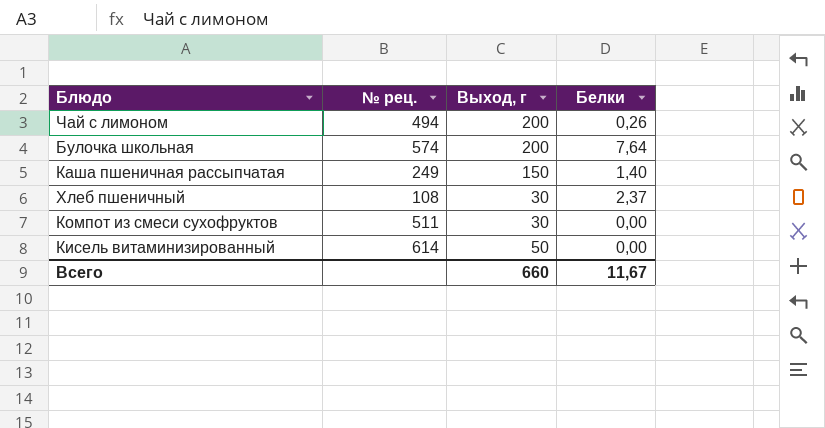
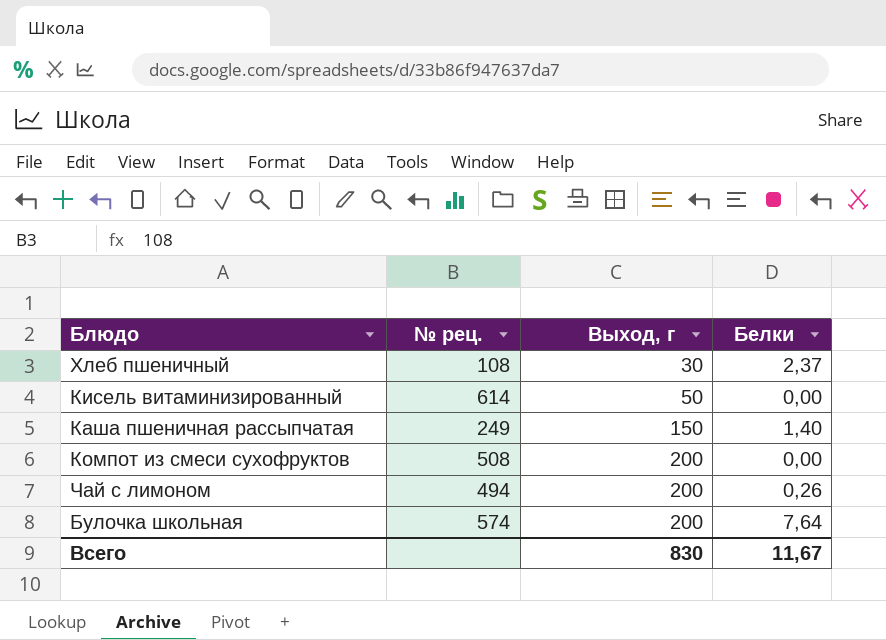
row order: none -> Выход, г ascending
Компот из смеси сухофруктов | № рец.: 511 -> 508
Компот из смеси сухофруктов | Выход, г: 30 -> 200
Всего | Выход, г: 660 -> 830

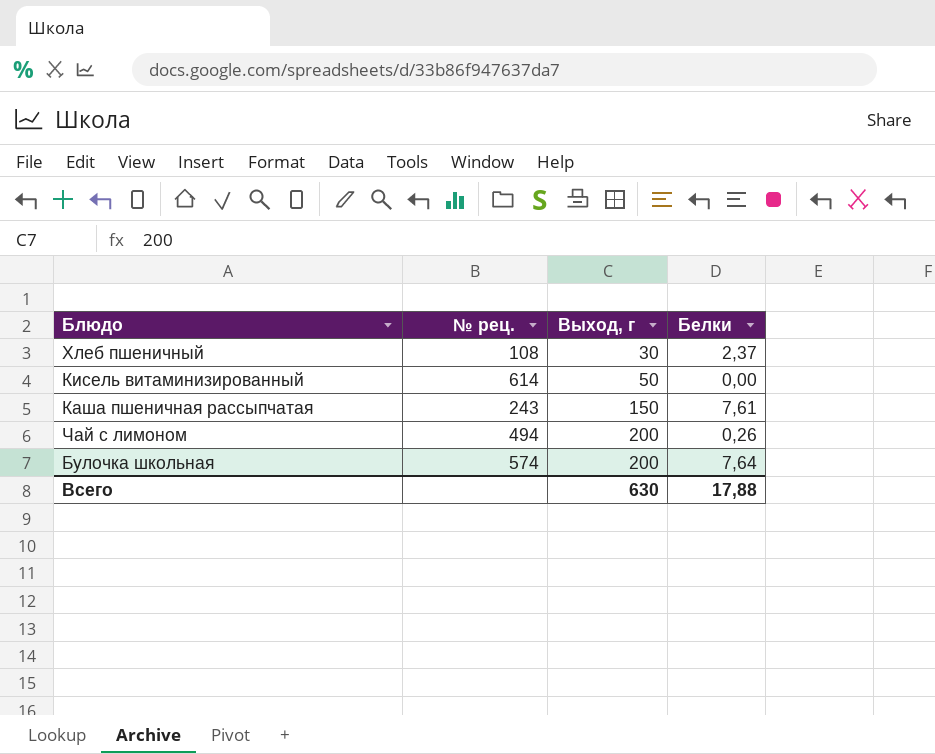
row Компот из смеси сухофруктов: 508 | 200 | 0,00 -> none
Каша пшеничная рассыпчатая | № рец.: 249 -> 243
Каша пшеничная рассыпчатая | Белки: 1,40 -> 7,61
Всего | Выход, г: 830 -> 630
Всего | Белки: 11,67 -> 17,88

